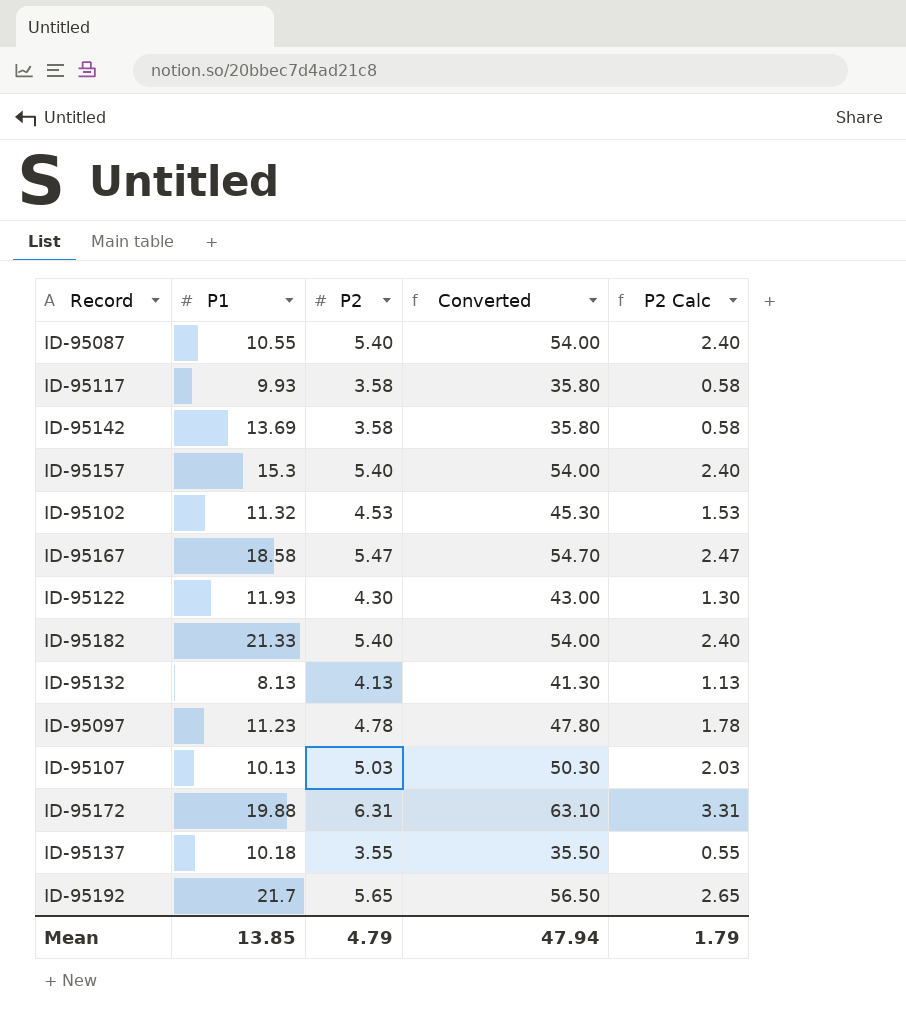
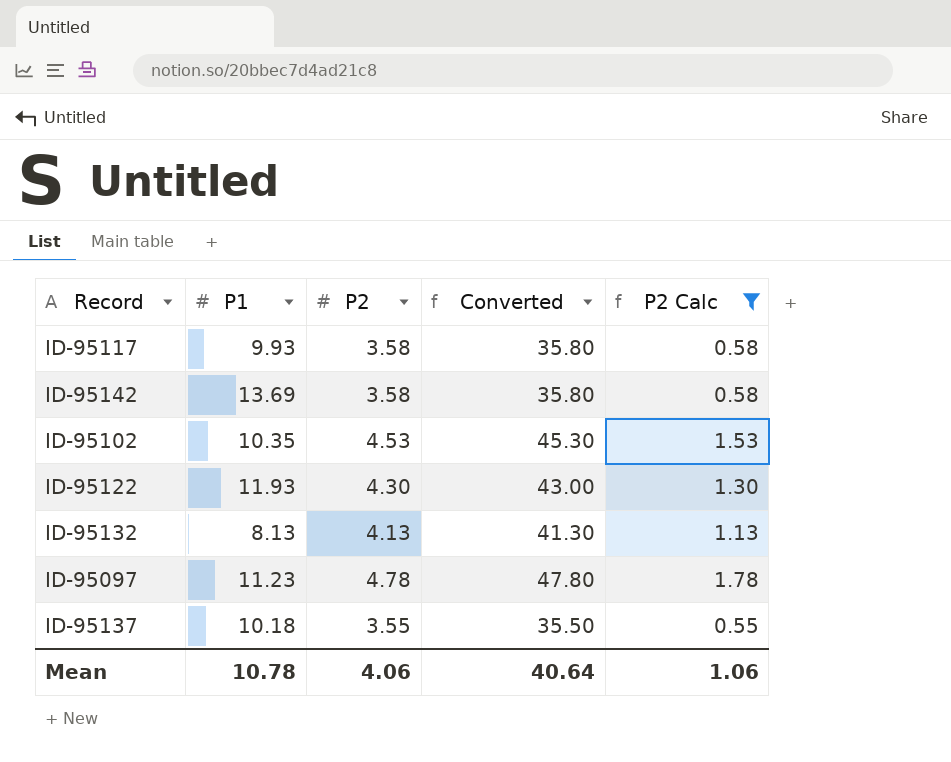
filter: none -> P2 Calc <= 1.78
ID-95102 | P1: 11.32 -> 10.35
Mean | P1: 13.85 -> 10.78
Mean | P2: 4.79 -> 4.06
Mean | Converted: 47.94 -> 40.64
Mean | P2 Calc: 1.79 -> 1.06

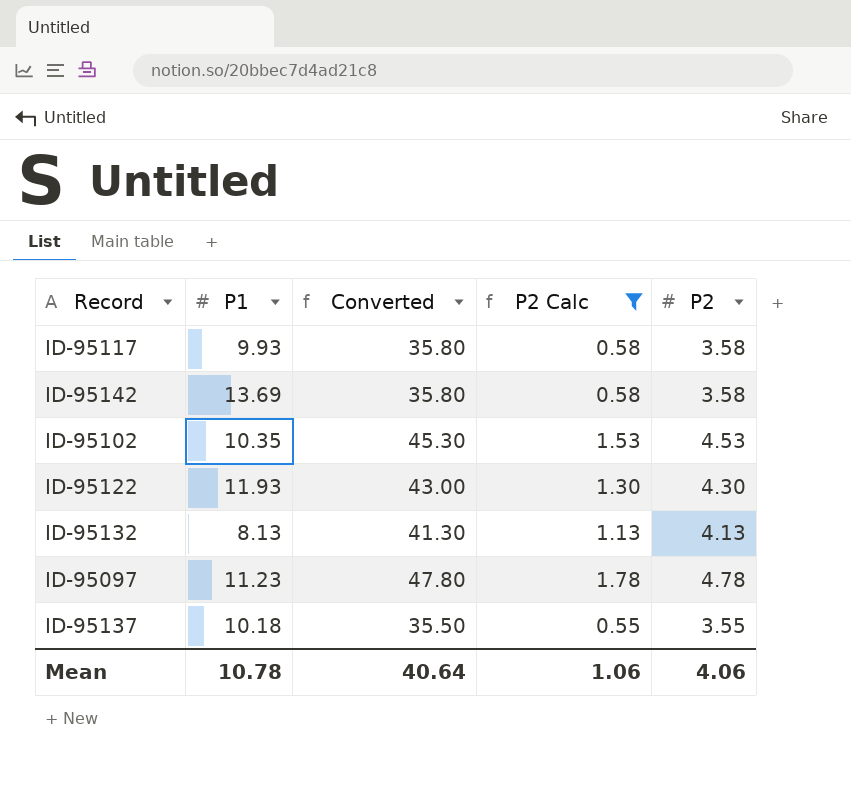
column P2 | position: 3 -> 5

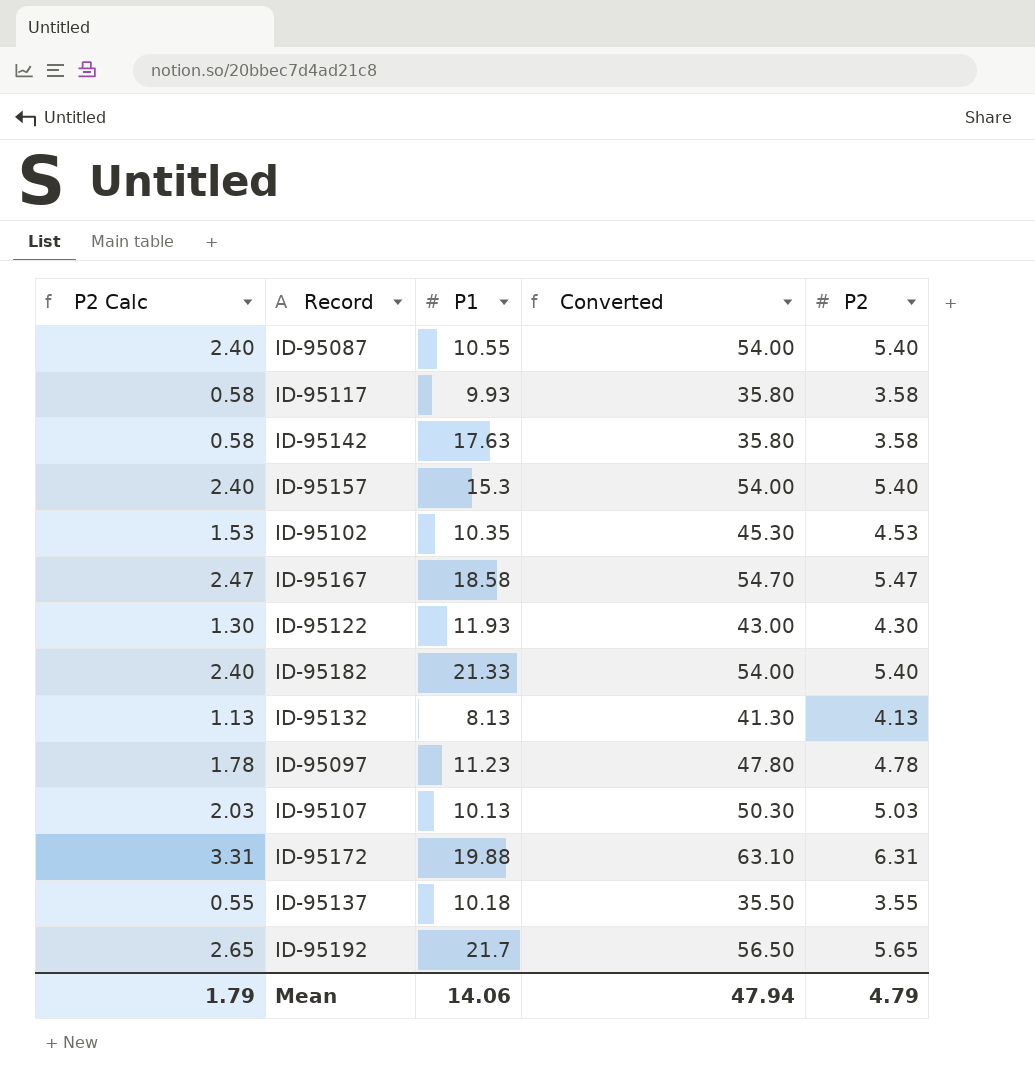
filter: P2 Calc <= 1.78 -> none
column P2 Calc | position: 4 -> 1
ID-95142 | P1: 13.69 -> 17.63
Mean | P2 Calc: 1.06 -> 1.79
Mean | P1: 10.78 -> 14.06
Mean | Converted: 40.64 -> 47.94
Mean | P2: 4.06 -> 4.79

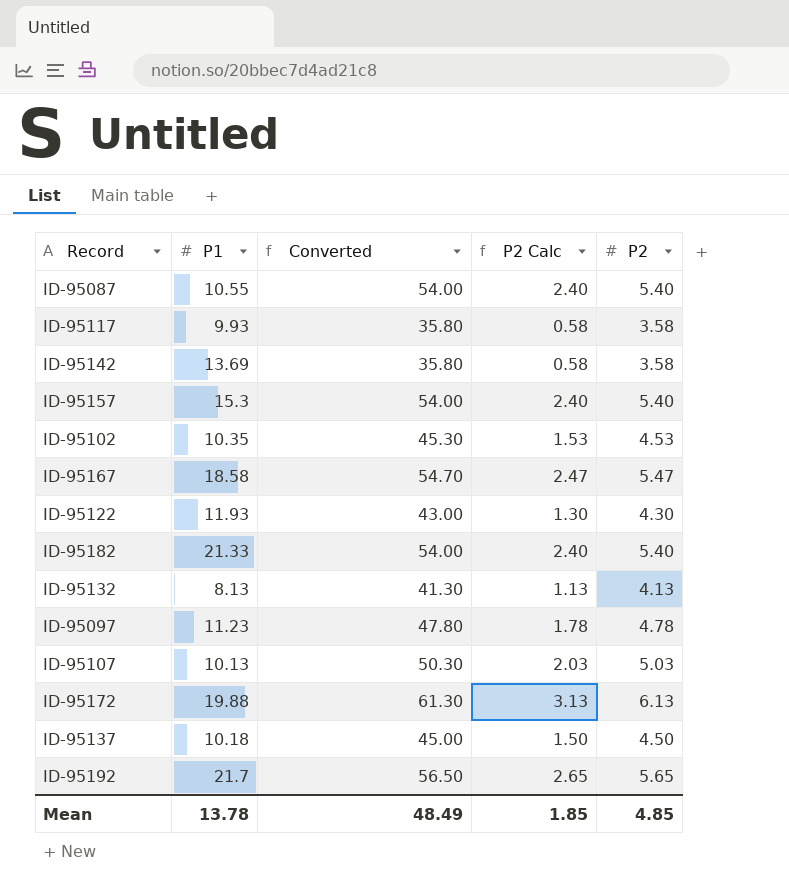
column P2 Calc | position: 1 -> 4
ID-95142 | P1: 17.63 -> 13.69
ID-95172 | Converted: 63.10 -> 61.30
ID-95172 | P2 Calc: 3.31 -> 3.13
ID-95172 | P2: 6.31 -> 6.13
ID-95137 | Converted: 35.50 -> 45.00
ID-95137 | P2 Calc: 0.55 -> 1.50
ID-95137 | P2: 3.55 -> 4.50
Mean | P1: 14.06 -> 13.78
Mean | Converted: 47.94 -> 48.49
Mean | P2 Calc: 1.79 -> 1.85
Mean | P2: 4.79 -> 4.85

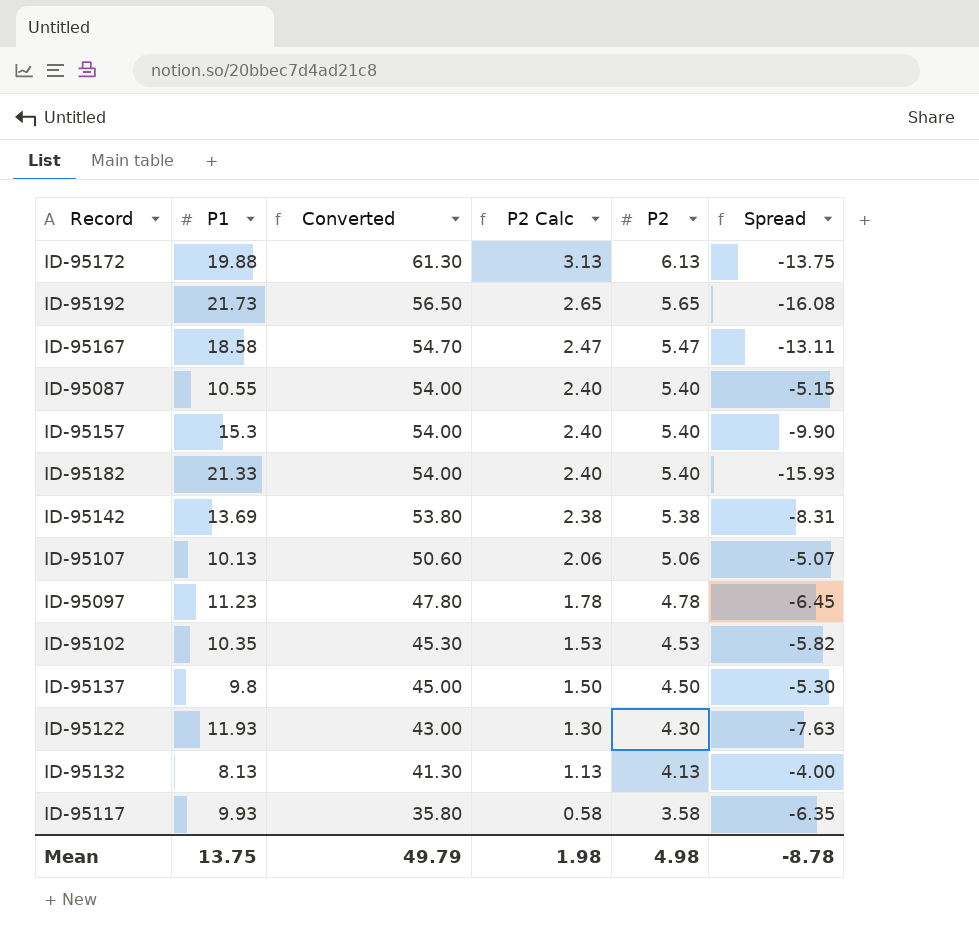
row order: none -> Converted descending
column Spread | formula: none -> [P2] - [P1]
ID-95192 | P1: 21.7 -> 21.73
ID-95142 | Converted: 35.80 -> 53.80
ID-95142 | P2 Calc: 0.58 -> 2.38
ID-95142 | P2: 3.58 -> 5.38
ID-95107 | Converted: 50.30 -> 50.60
ID-95107 | P2 Calc: 2.03 -> 2.06
ID-95107 | P2: 5.03 -> 5.06
ID-95137 | P1: 10.18 -> 9.8
Mean | P1: 13.78 -> 13.75
Mean | Converted: 48.49 -> 49.79
Mean | P2 Calc: 1.85 -> 1.98
Mean | P2: 4.85 -> 4.98

